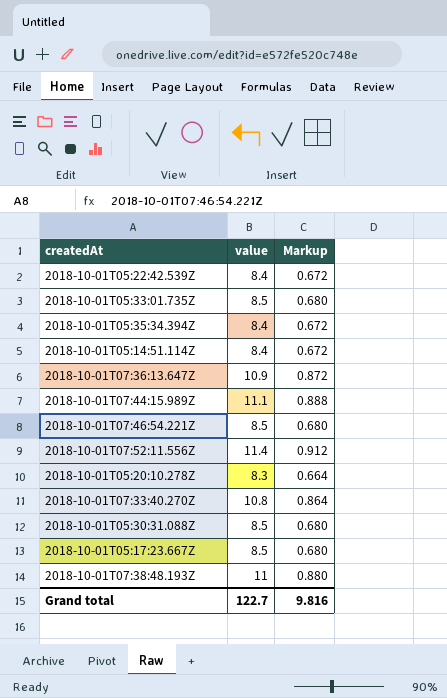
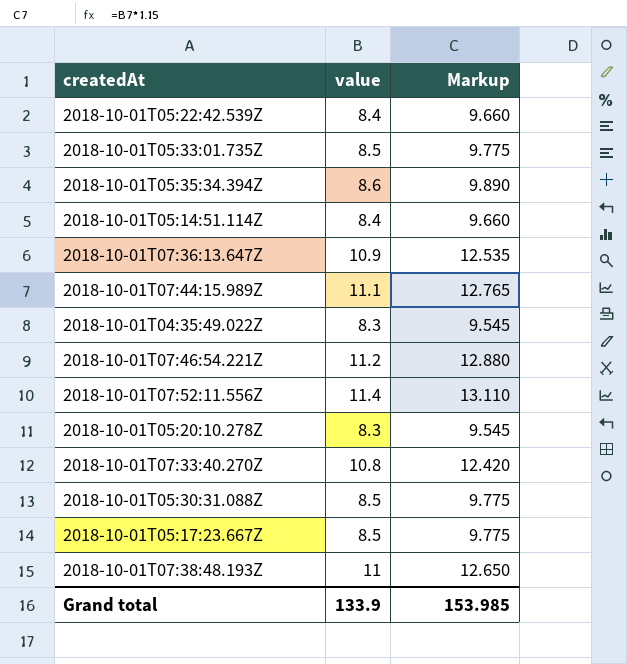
column Markup | formula: [value] * 0.08 -> [value] * 1.15
2018-10-01T05:35:34.394Z | value: 8.4 -> 8.6
row 2018-10-01T04:35:49.022Z: none -> 8.3 | 9.545
2018-10-01T07:46:54.221Z | value: 8.5 -> 11.2
Grand total | value: 122.7 -> 133.9
Grand total | Markup: 9.816 -> 153.985

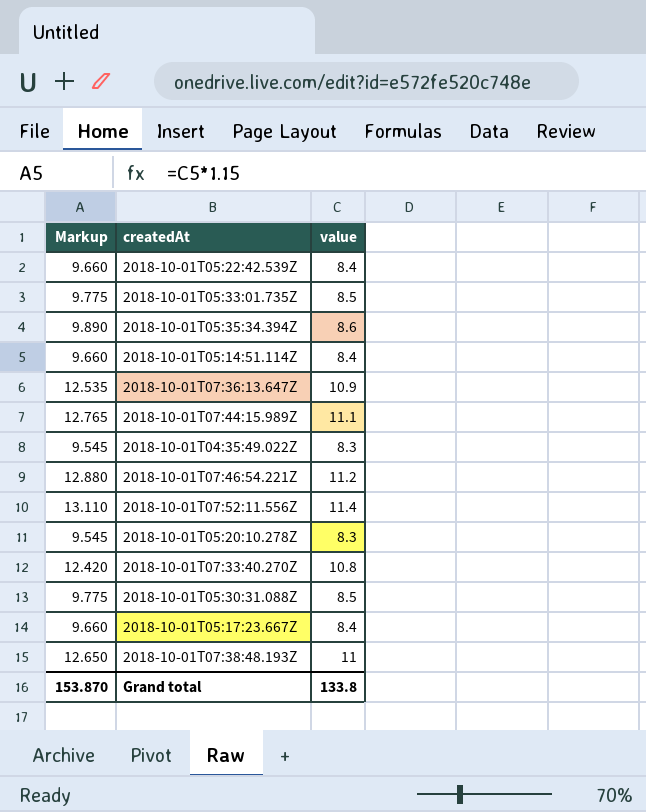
column Markup | position: 3 -> 1
2018-10-01T05:17:23.667Z | Markup: 9.775 -> 9.660
2018-10-01T05:17:23.667Z | value: 8.5 -> 8.4
Grand total | Markup: 153.985 -> 153.870
Grand total | value: 133.9 -> 133.8

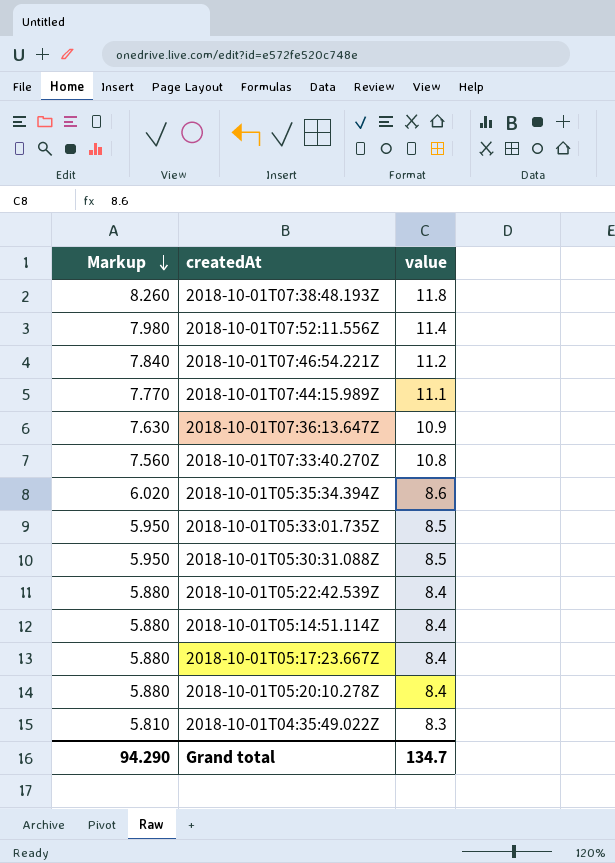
row order: none -> Markup descending
column Markup | formula: [value] * 1.15 -> [value] * 0.7
2018-10-01T07:38:48.193Z | value: 11 -> 11.8
2018-10-01T05:20:10.278Z | value: 8.3 -> 8.4
Grand total | Markup: 153.870 -> 94.290
Grand total | value: 133.8 -> 134.7

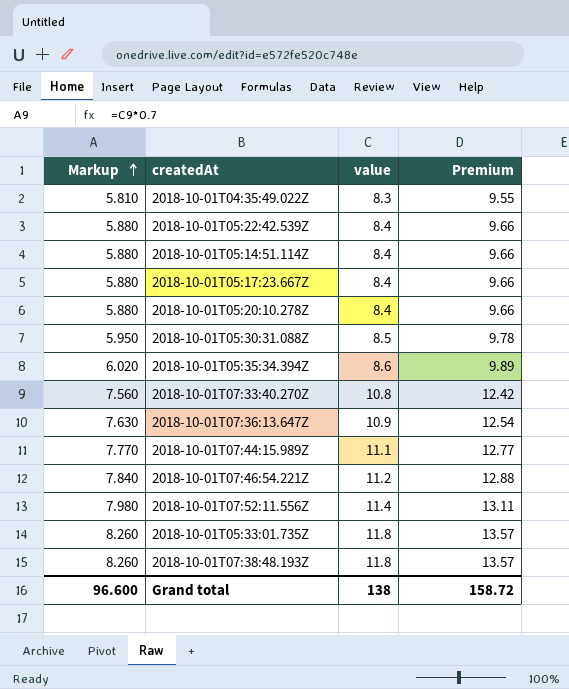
row order: Markup descending -> Markup ascending
column Premium | formula: none -> [value] * 1.15
2018-10-01T05:33:01.735Z | Markup: 5.950 -> 8.260
2018-10-01T05:33:01.735Z | value: 8.5 -> 11.8
Grand total | Markup: 94.290 -> 96.600
Grand total | value: 134.7 -> 138

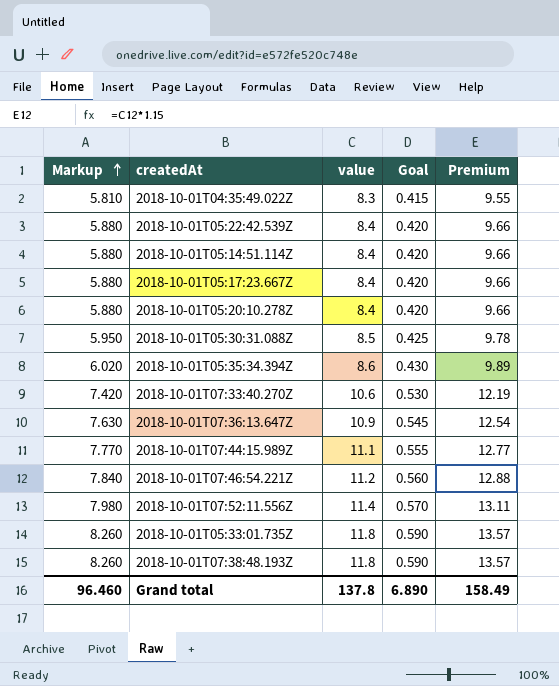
column Goal | formula: none -> [value] * 0.05
2018-10-01T07:33:40.270Z | Markup: 7.560 -> 7.420
2018-10-01T07:33:40.270Z | value: 10.8 -> 10.6
2018-10-01T07:33:40.270Z | Premium: 12.42 -> 12.19
Grand total | Markup: 96.600 -> 96.460
Grand total | value: 138 -> 137.8
Grand total | Premium: 158.72 -> 158.49

